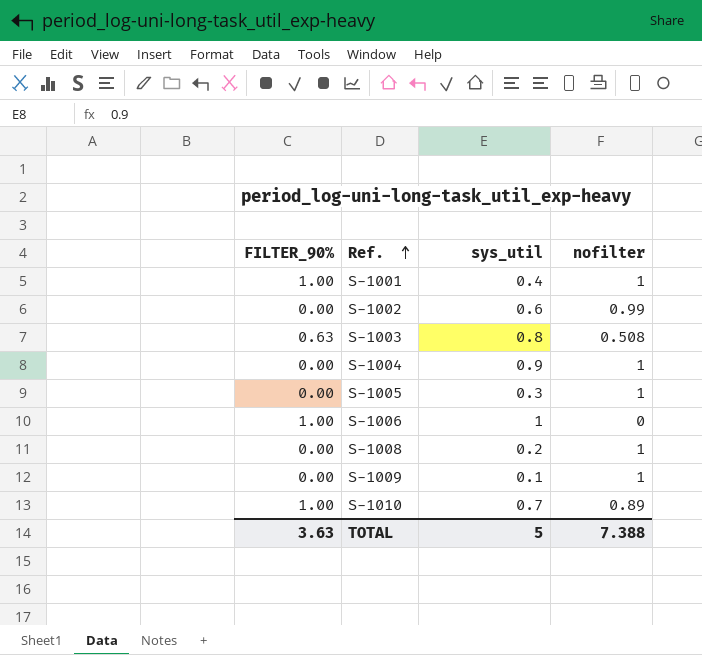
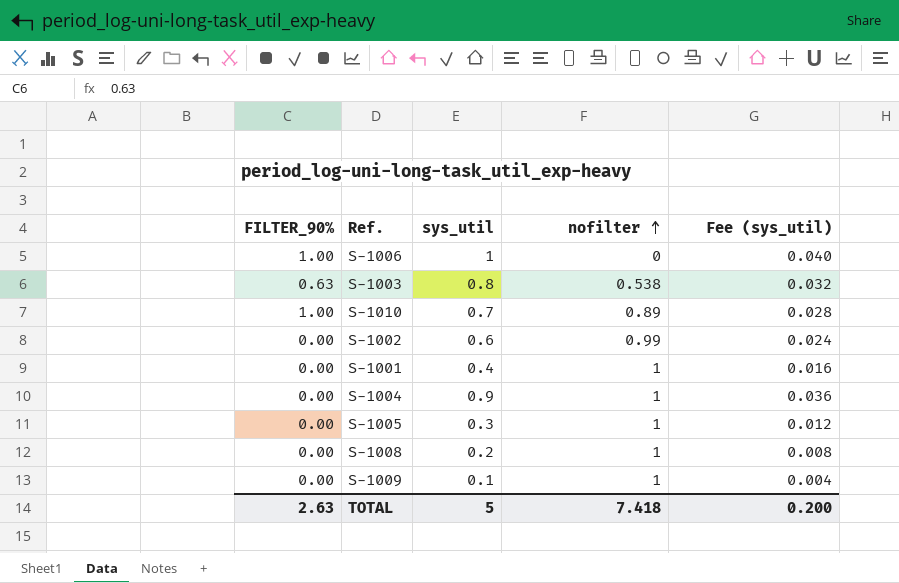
row order: Ref. ascending -> nofilter ascending
column Fee (sys_util) | formula: none -> [sys_util] * 0.04
S-1003 | nofilter: 0.508 -> 0.538
S-1001 | FILTER_90%: 1.00 -> 0.00
TOTAL | FILTER_90%: 3.63 -> 2.63
TOTAL | nofilter: 7.388 -> 7.418

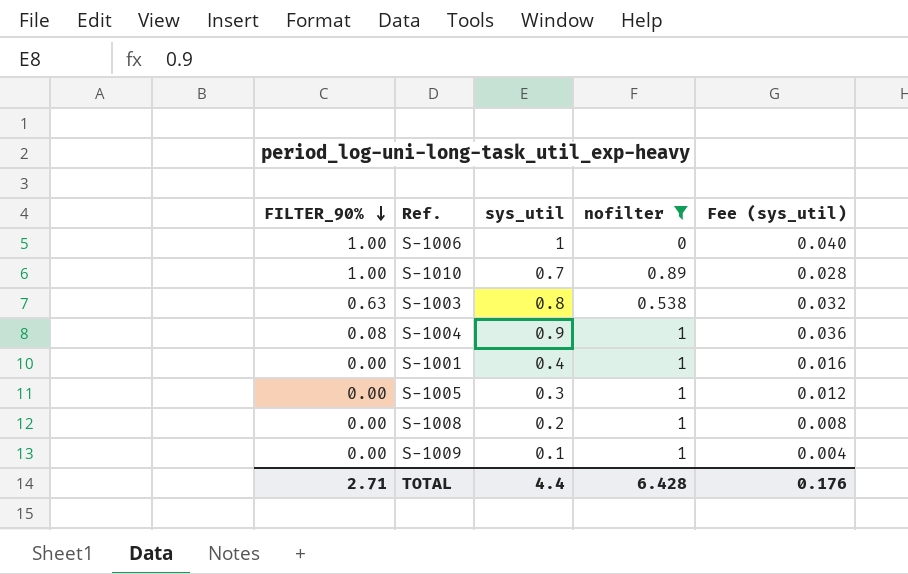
filter: none -> nofilter != 0.99
row order: nofilter ascending -> FILTER_90% descending
S-1004 | FILTER_90%: 0.00 -> 0.08
TOTAL | FILTER_90%: 2.63 -> 2.71
TOTAL | sys_util: 5 -> 4.4
TOTAL | nofilter: 7.418 -> 6.428
TOTAL | Fee (sys_util): 0.200 -> 0.176

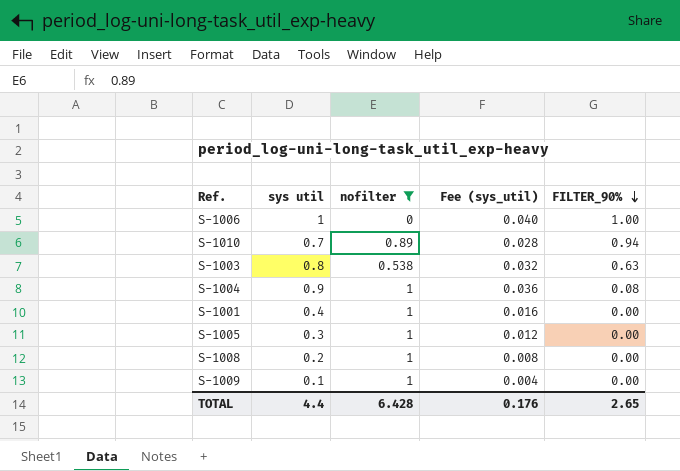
column name: sys_util -> sys util
column FILTER_90% | position: 1 -> 5
S-1010 | FILTER_90%: 1.00 -> 0.94
TOTAL | FILTER_90%: 2.71 -> 2.65

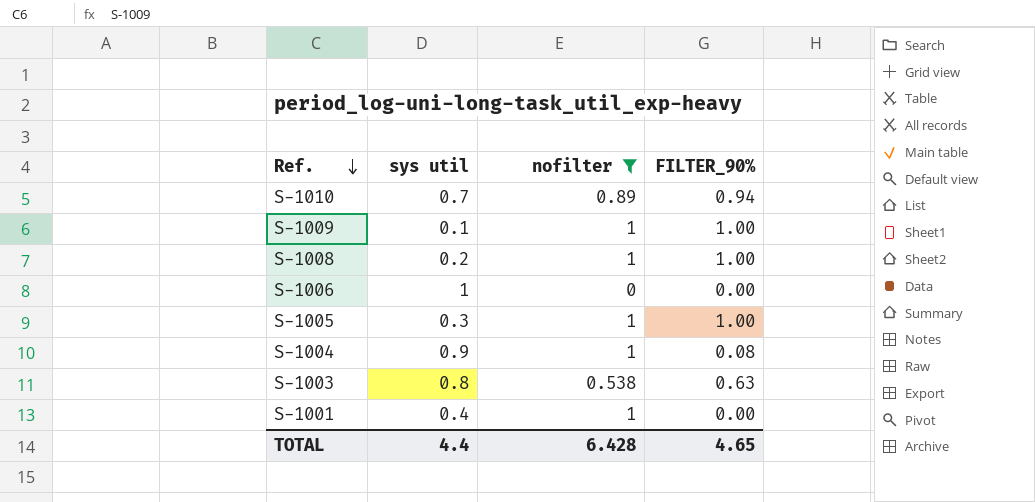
row order: FILTER_90% descending -> Ref. descending
column Fee (sys_util) | formula: [sys util] * 0.04 -> none
S-1009 | FILTER_90%: 0.00 -> 1.00
S-1008 | FILTER_90%: 0.00 -> 1.00
S-1006 | FILTER_90%: 1.00 -> 0.00
S-1005 | FILTER_90%: 0.00 -> 1.00
TOTAL | FILTER_90%: 2.65 -> 4.65

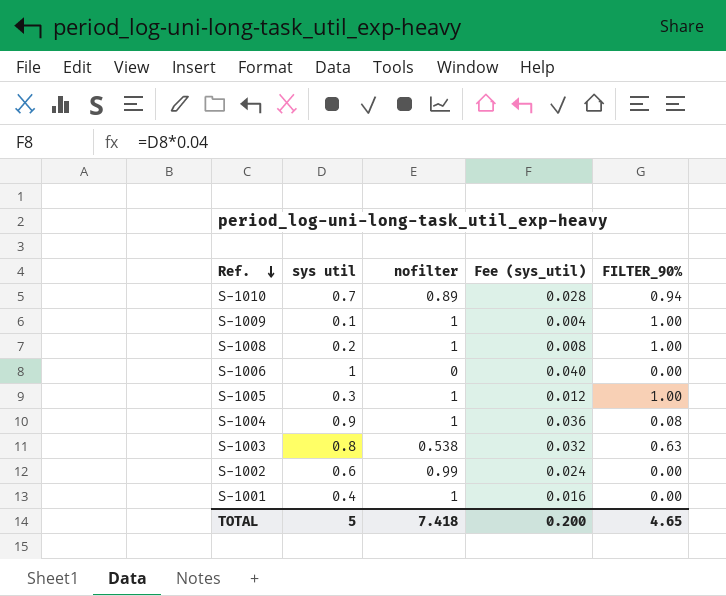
filter: nofilter != 0.99 -> none
column Fee (sys_util) | formula: none -> [sys util] * 0.04
TOTAL | sys util: 4.4 -> 5
TOTAL | nofilter: 6.428 -> 7.418

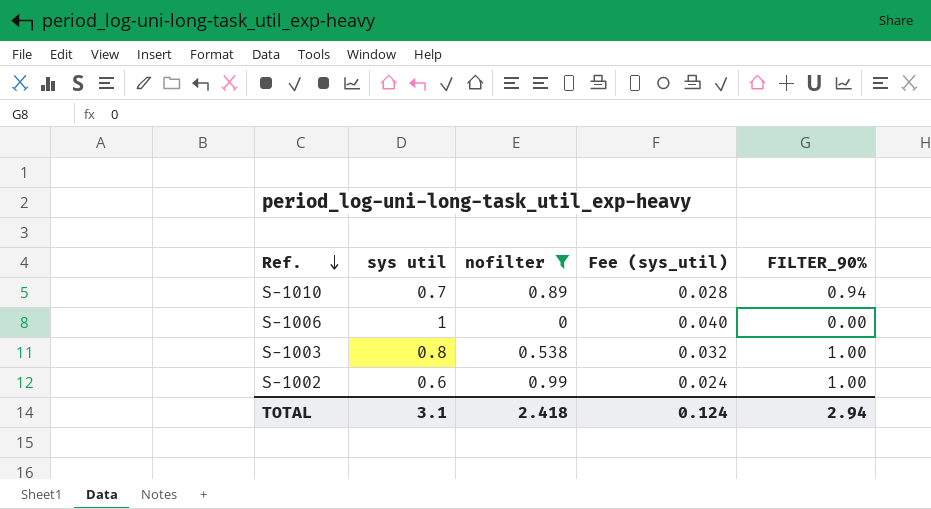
filter: none -> nofilter != 1
S-1003 | FILTER_90%: 0.63 -> 1.00
S-1002 | FILTER_90%: 0.00 -> 1.00
TOTAL | sys util: 5 -> 3.1
TOTAL | nofilter: 7.418 -> 2.418
TOTAL | Fee (sys_util): 0.200 -> 0.124
TOTAL | FILTER_90%: 4.65 -> 2.94

